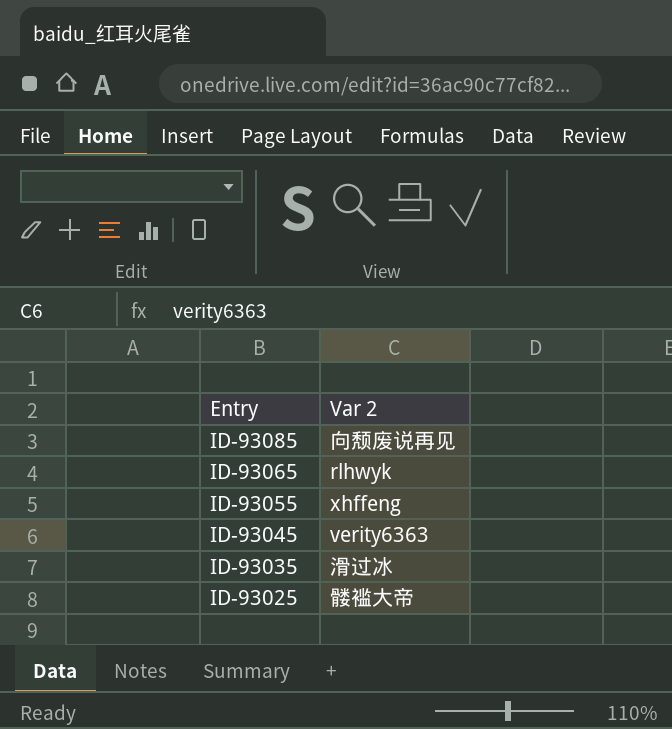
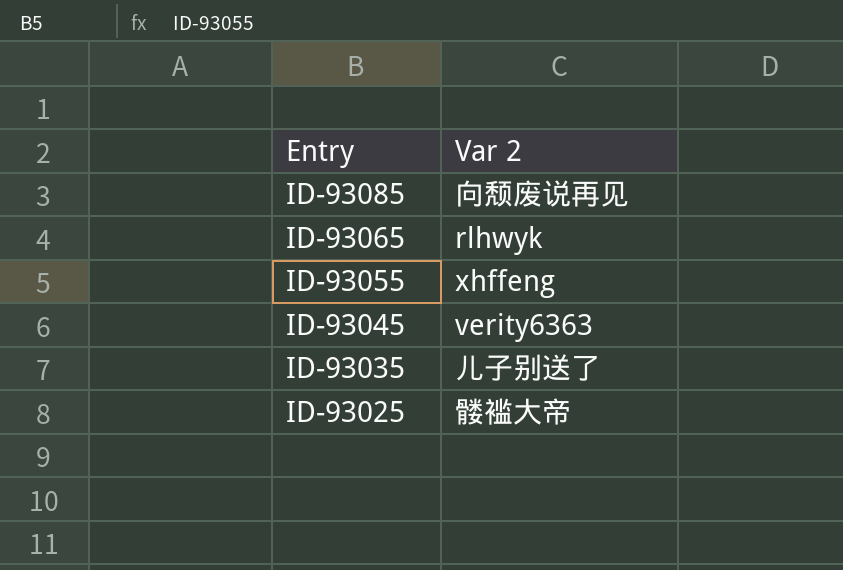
ID-93035 | Var 2: 滑过冰 -> 儿子别送了

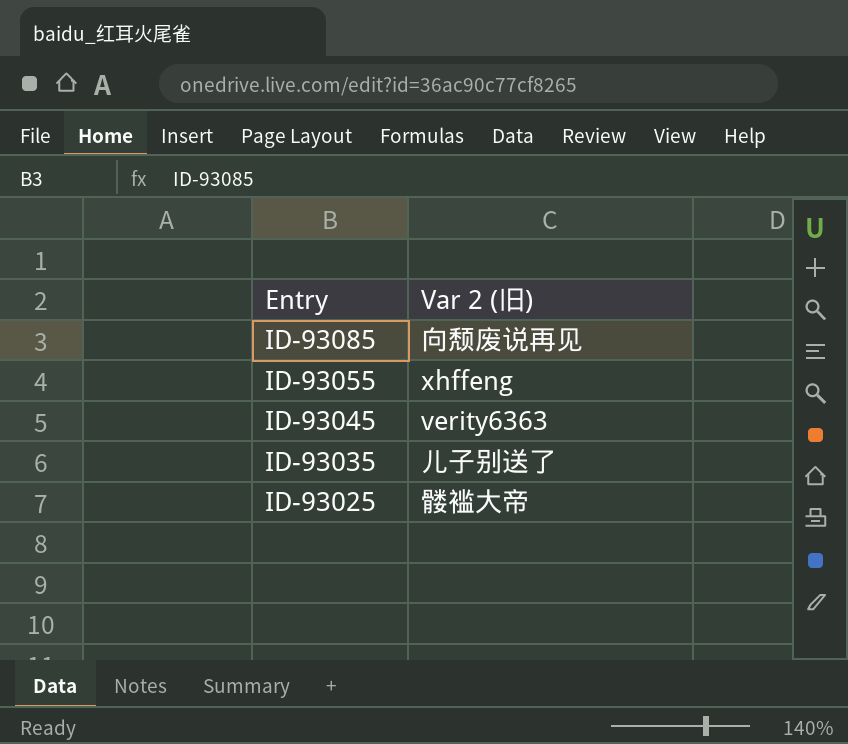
column name: Var 2 -> Var 2 (旧)
row ID-93065: rlhwyk -> none

